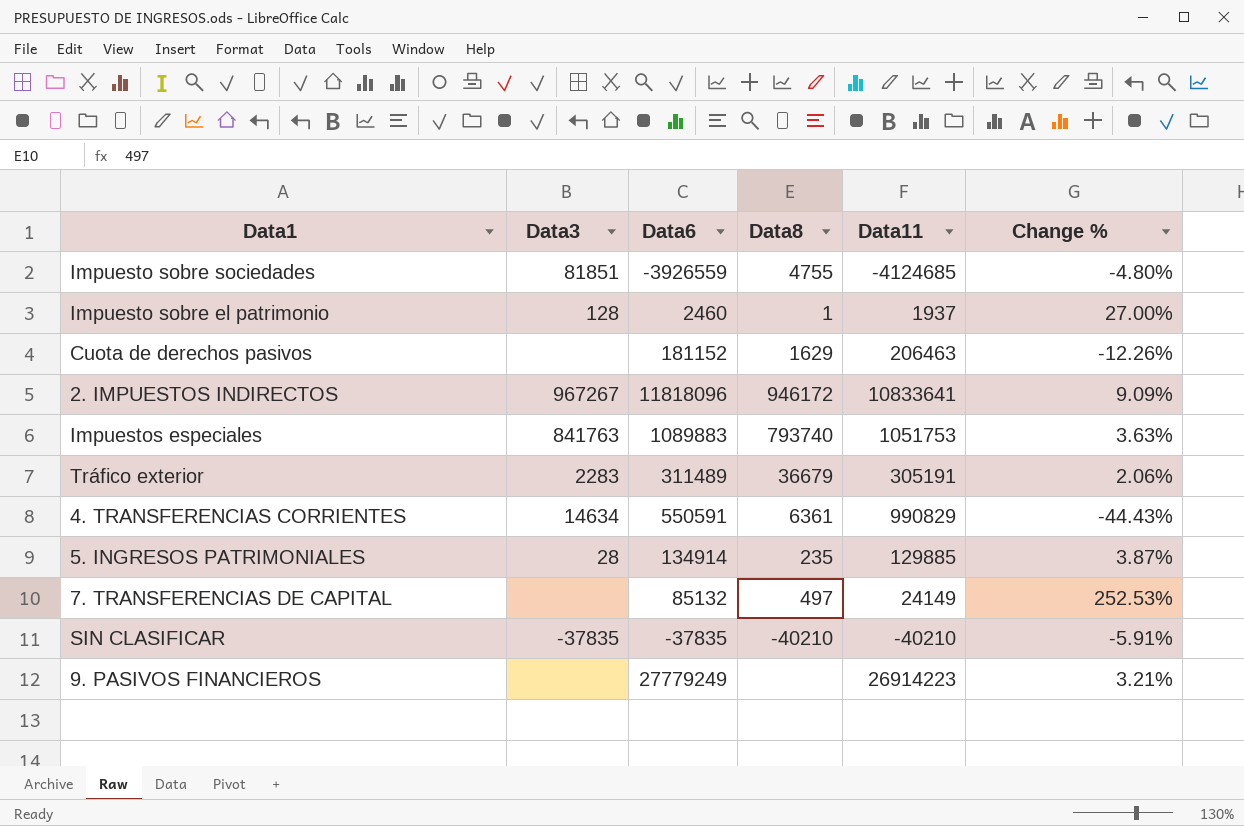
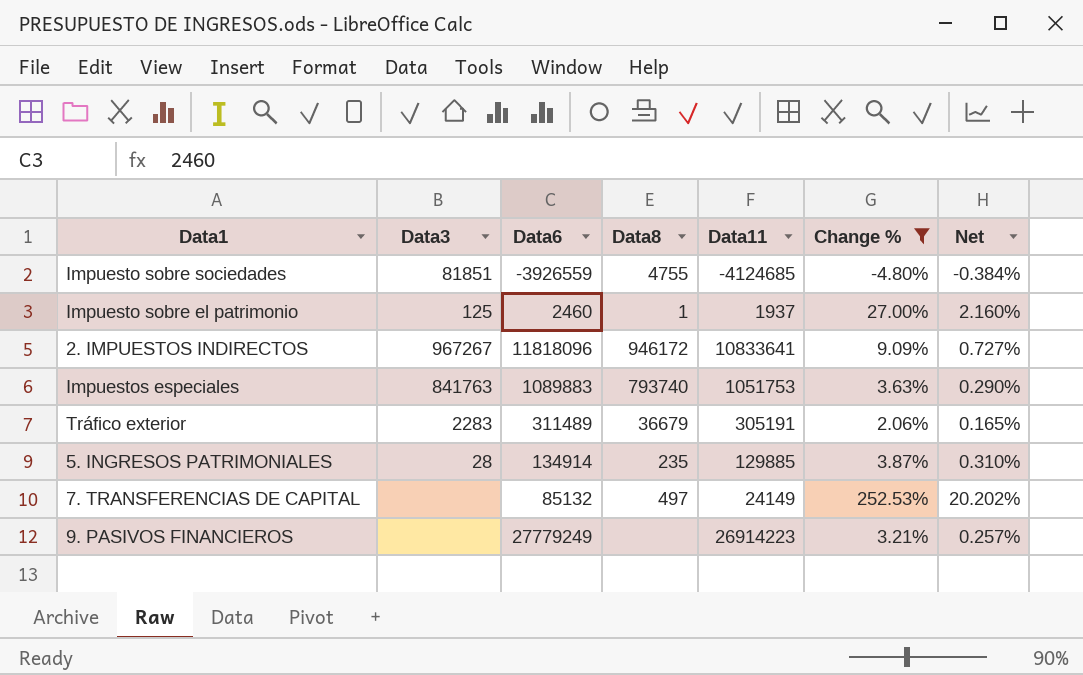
filter: none -> Change % >= -4.80%
column Net | formula: none -> [Change %] * 0.08
Impuesto sobre el patrimonio | Data3: 128 -> 125

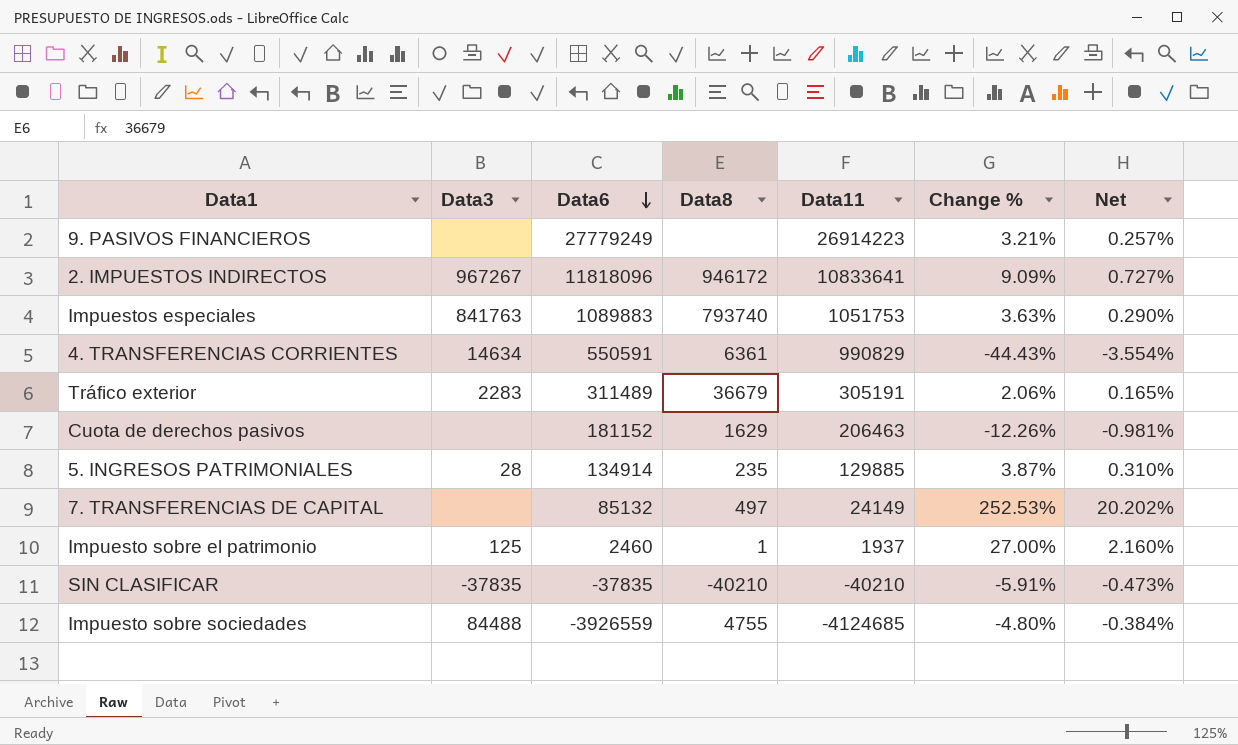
filter: Change % >= -4.80% -> none
row order: none -> Data6 descending
Impuesto sobre sociedades | Data3: 81851 -> 84488

